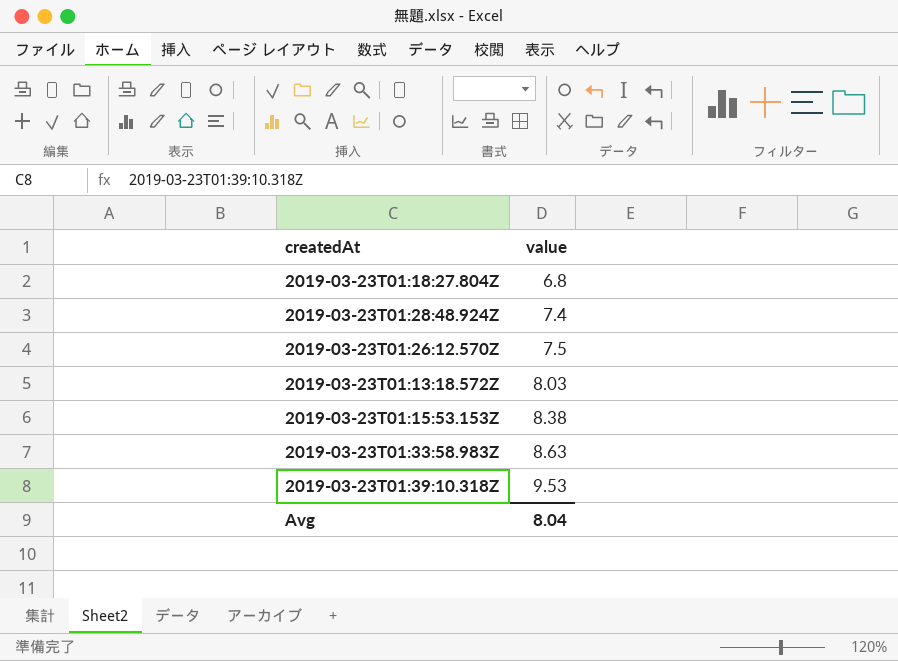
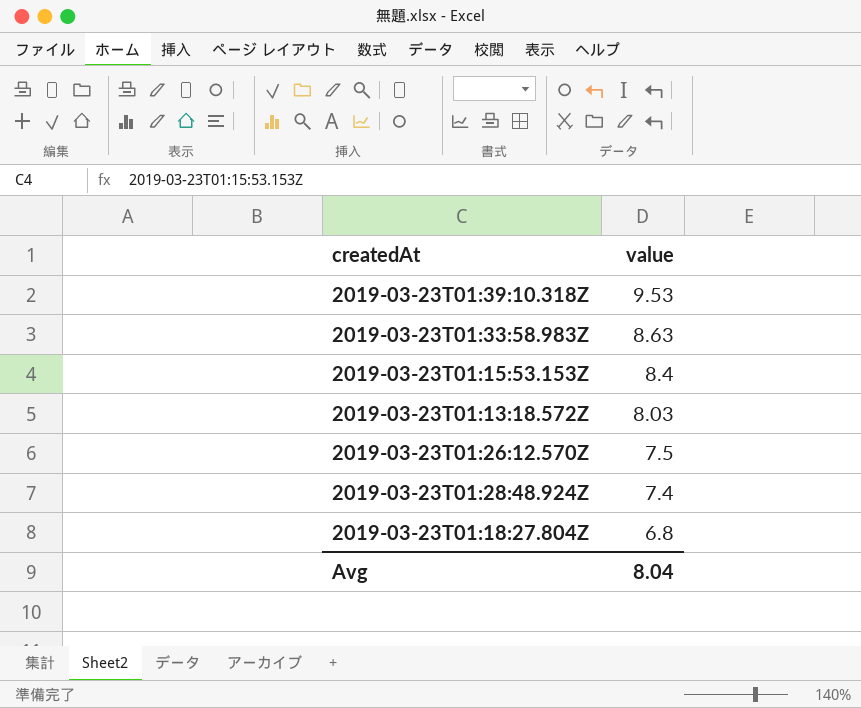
row order: value ascending -> value descending
2019-03-23T01:15:53.153Z | value: 8.38 -> 8.4

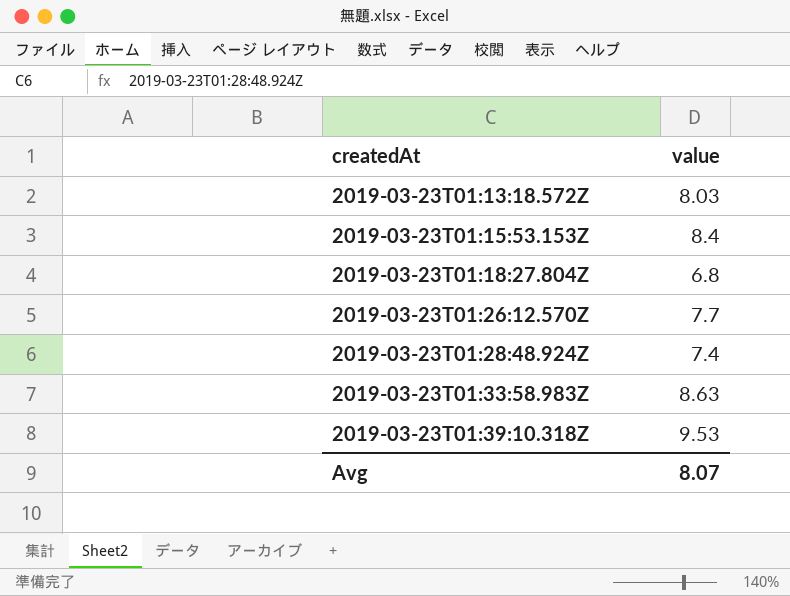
row order: value descending -> createdAt ascending
2019-03-23T01:26:12.570Z | value: 7.5 -> 7.7
Avg | value: 8.04 -> 8.07

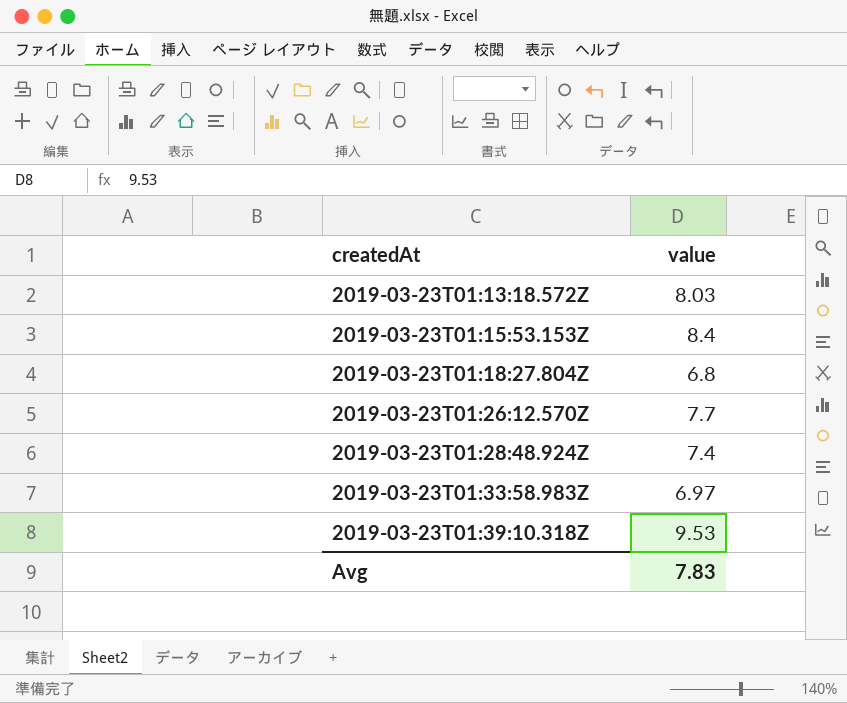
2019-03-23T01:33:58.983Z | value: 8.63 -> 6.97
Avg | value: 8.07 -> 7.83

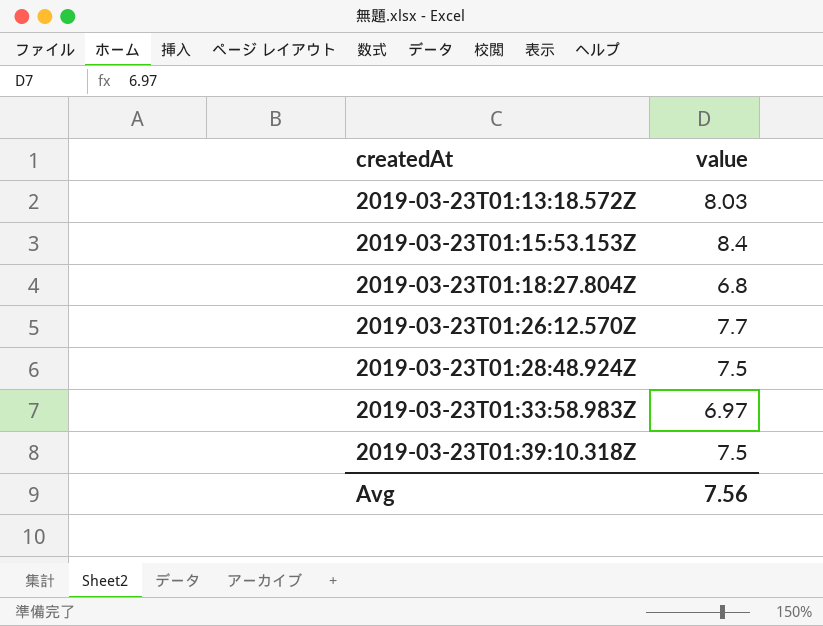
2019-03-23T01:28:48.924Z | value: 7.4 -> 7.5
2019-03-23T01:39:10.318Z | value: 9.53 -> 7.5
Avg | value: 7.83 -> 7.56

